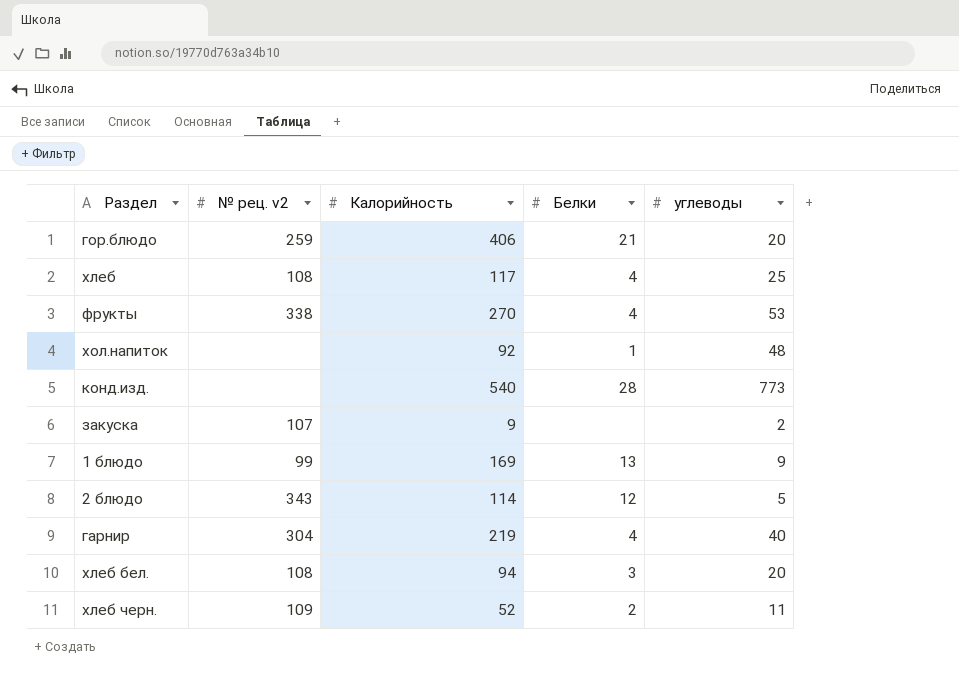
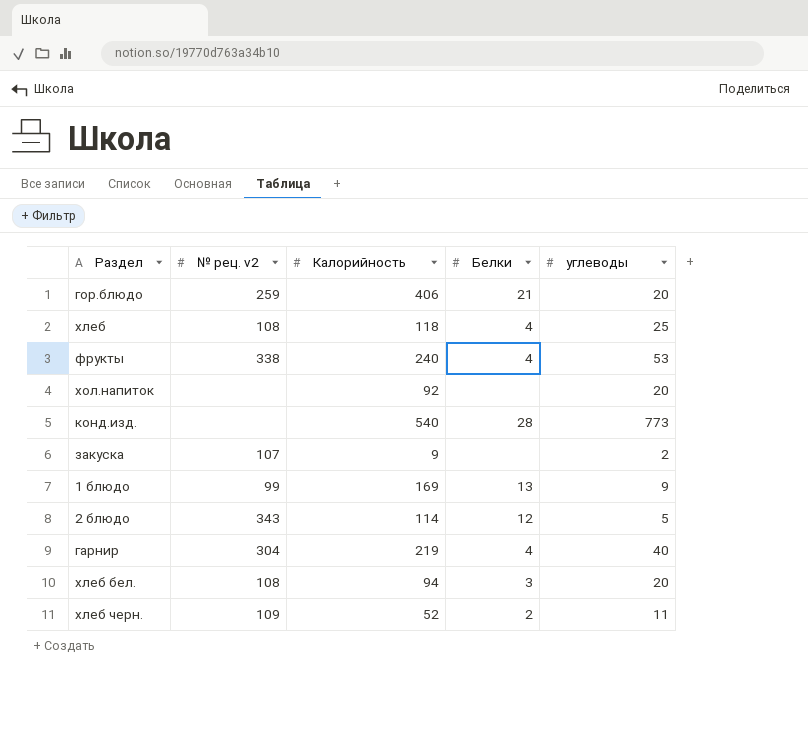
хлеб | Калорийность: 117 -> 118
фрукты | Калорийность: 270 -> 240
хол.напиток | Белки: 1 -> none
хол.напиток | углеводы: 48 -> 20

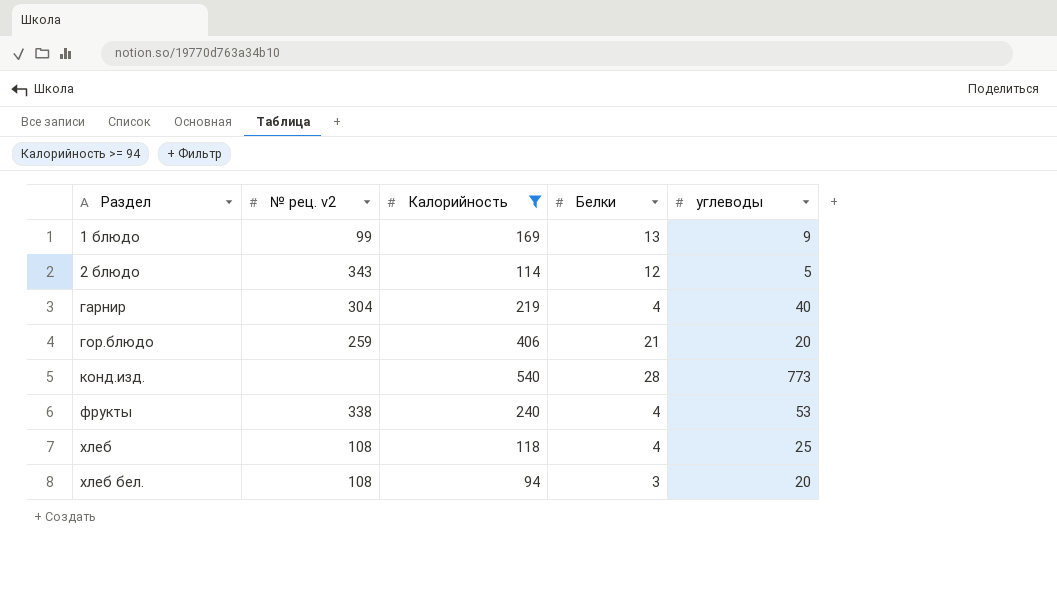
filter: none -> Калорийность >= 94
row order: none -> Раздел ascending

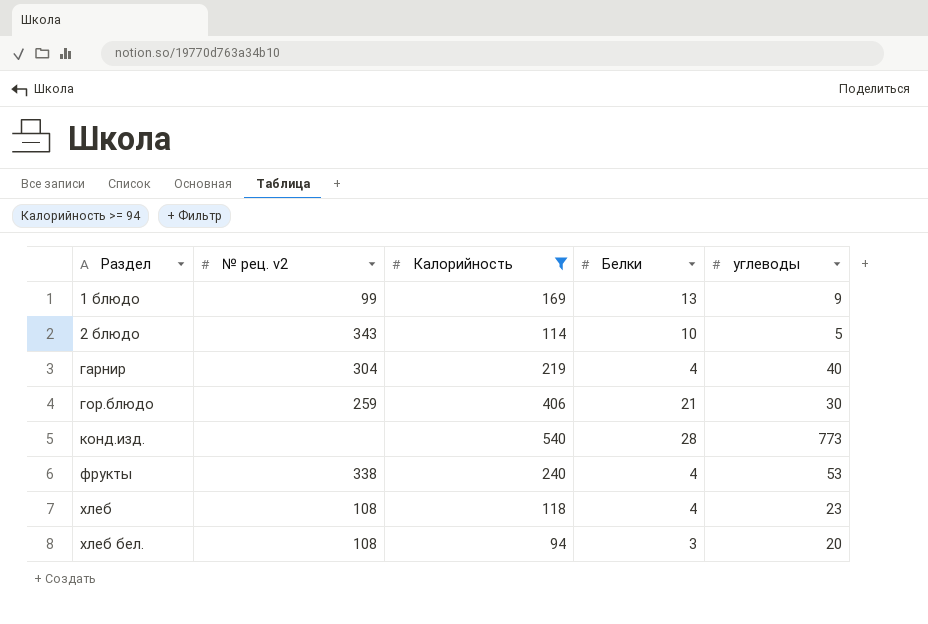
2 блюдо | Белки: 12 -> 10
гор.блюдо | углеводы: 20 -> 30
хлеб | углеводы: 25 -> 23

